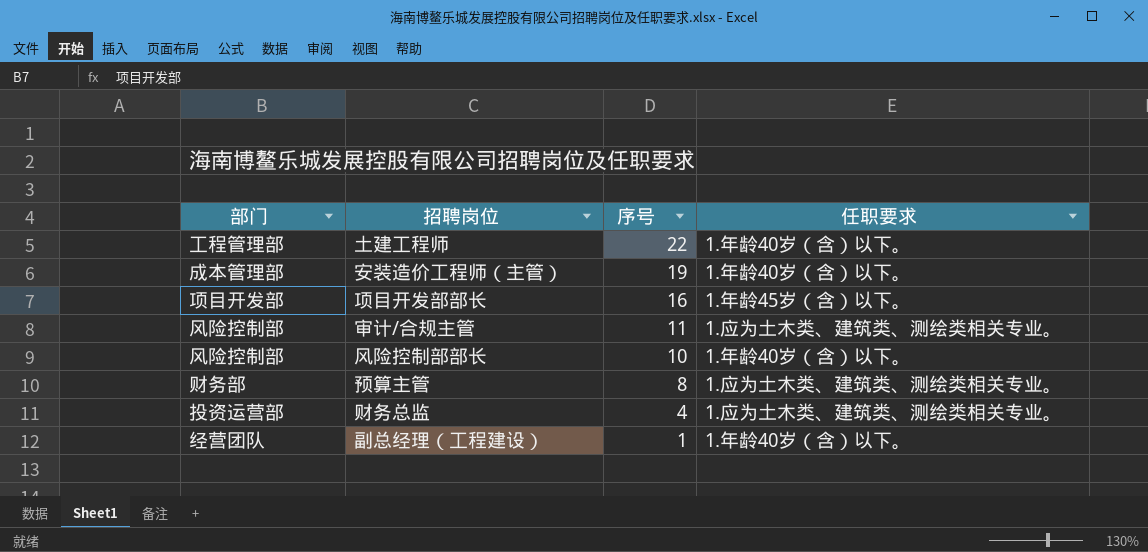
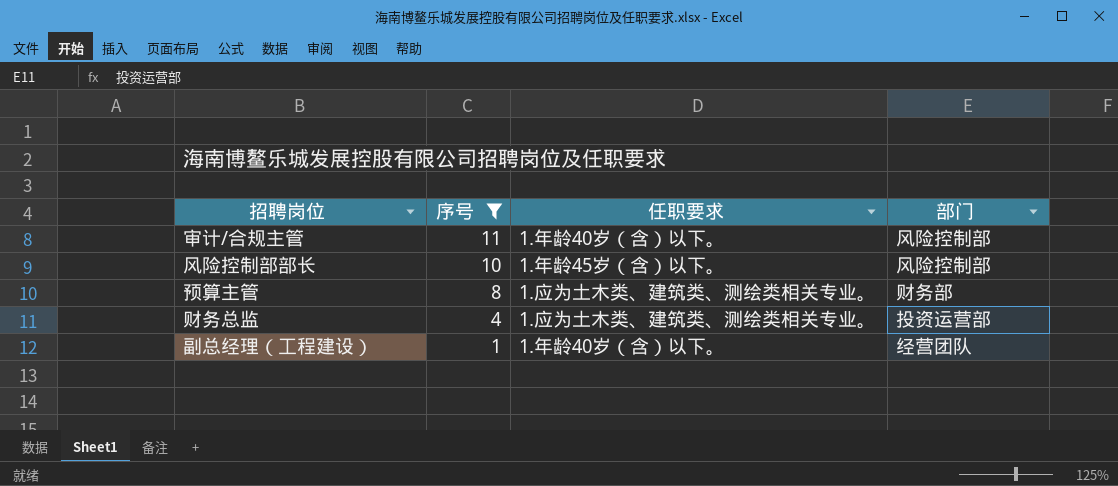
filter: none -> 序号 <= 11
column 部门 | position: 1 -> 4
审计/合规主管 | 任职要求: 1.应为土木类、建筑类、测绘类相关专业。 -> 1.年龄40岁（含）以下。
风险控制部部长 | 任职要求: 1.年龄40岁（含）以下。 -> 1.年龄45岁（含）以下。

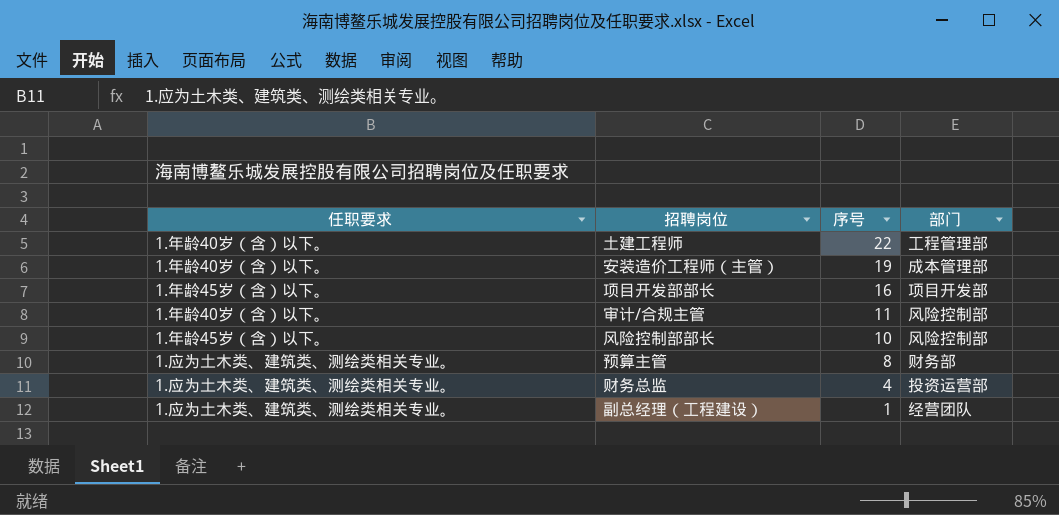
filter: 序号 <= 11 -> none
column 任职要求 | position: 3 -> 1
副总经理（工程建设） | 任职要求: 1.年龄40岁（含）以下。 -> 1.应为土木类、建筑类、测绘类相关专业。

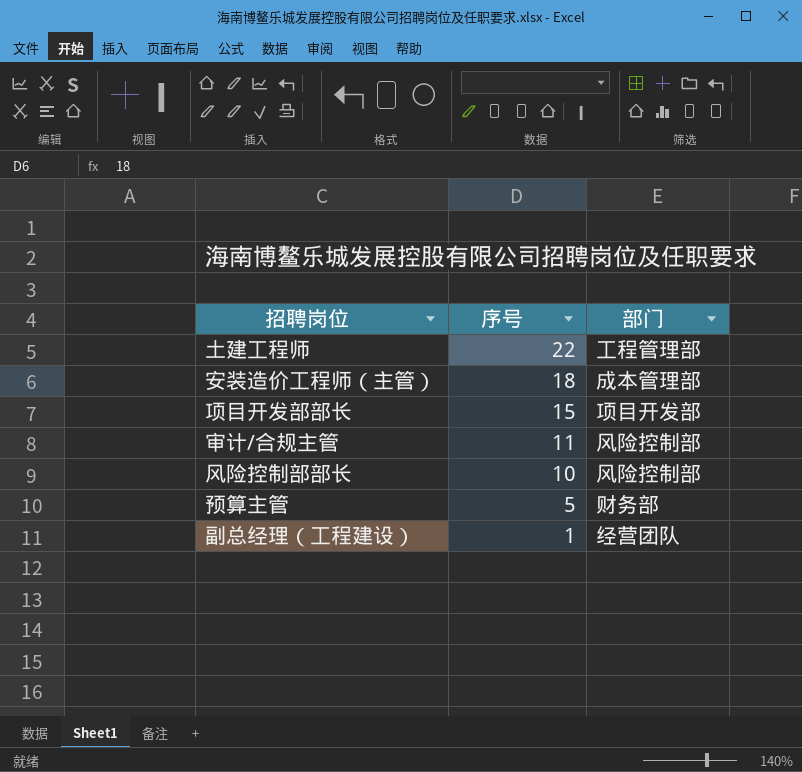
column 任职要求 | position: 1 -> none
row 财务总监: 1.应为土木类、建筑类、测绘类相关专业。 | 4 | 投资运营部 -> none
安装造价工程师（主管） | 序号: 19 -> 18
项目开发部部长 | 序号: 16 -> 15
预算主管 | 序号: 8 -> 5

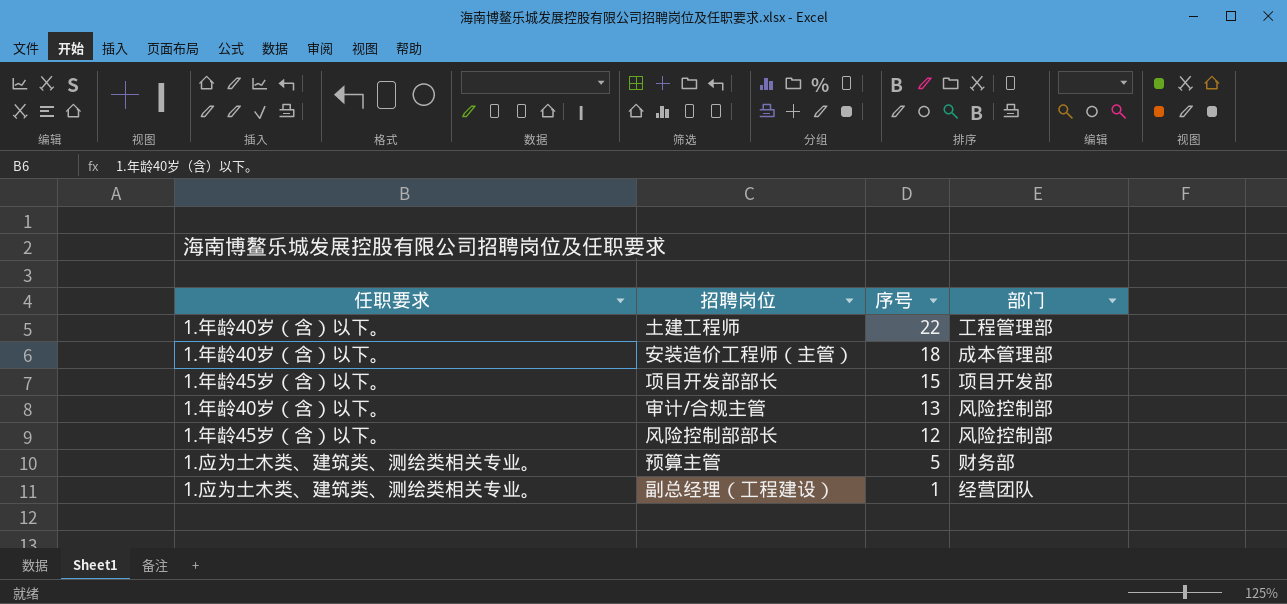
column 任职要求 | position: none -> 1
审计/合规主管 | 序号: 11 -> 13
风险控制部部长 | 序号: 10 -> 12

